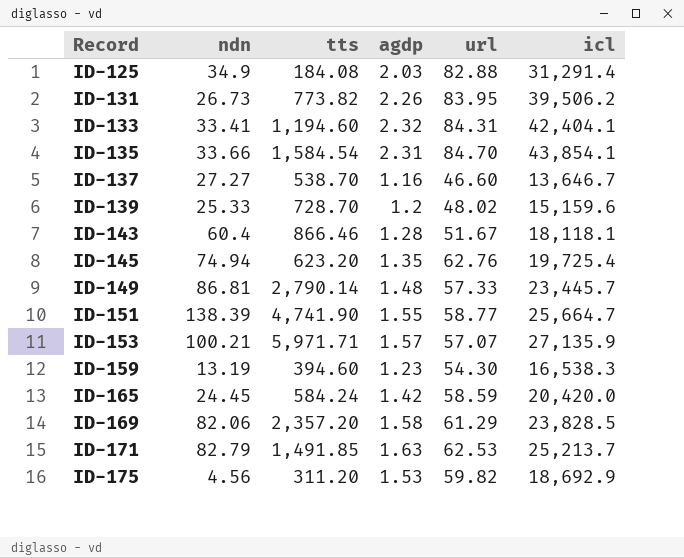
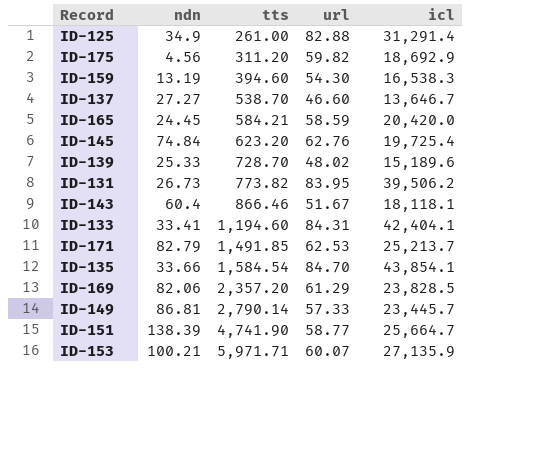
row order: Record ascending -> tts ascending
column agdp | position: 4 -> none
ID-125 | tts: 184.08 -> 261.00
ID-165 | tts: 584.24 -> 584.21
ID-145 | ndn: 74.94 -> 74.84
ID-139 | icl: 15,159.6 -> 15,189.6
ID-153 | url: 57.07 -> 60.07

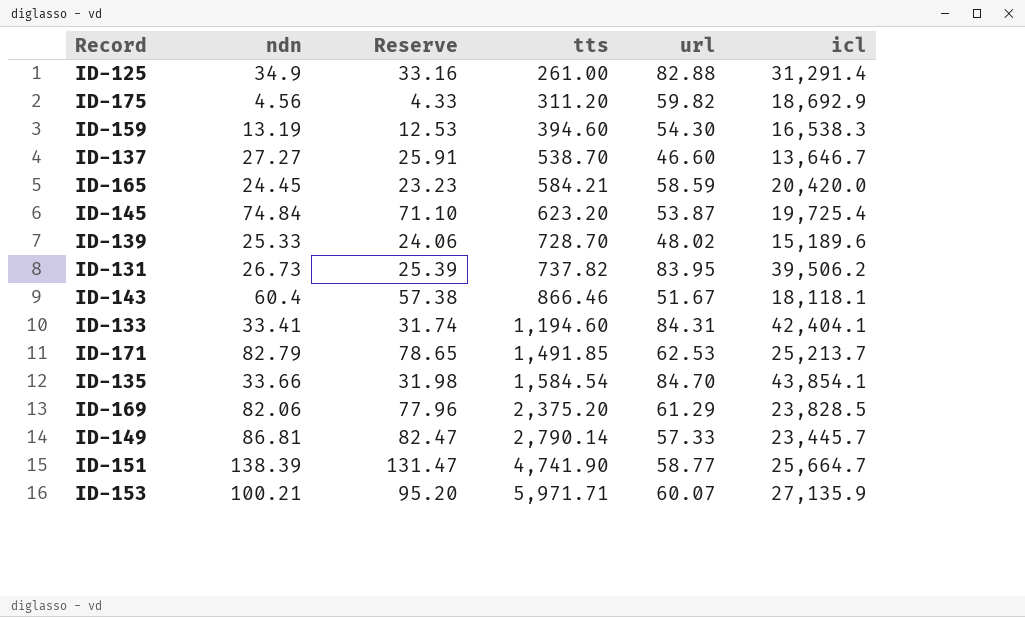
column Reserve | formula: none -> [ndn] * 0.95
ID-145 | url: 62.76 -> 53.87
ID-131 | tts: 773.82 -> 737.82
ID-169 | tts: 2,357.20 -> 2,375.20

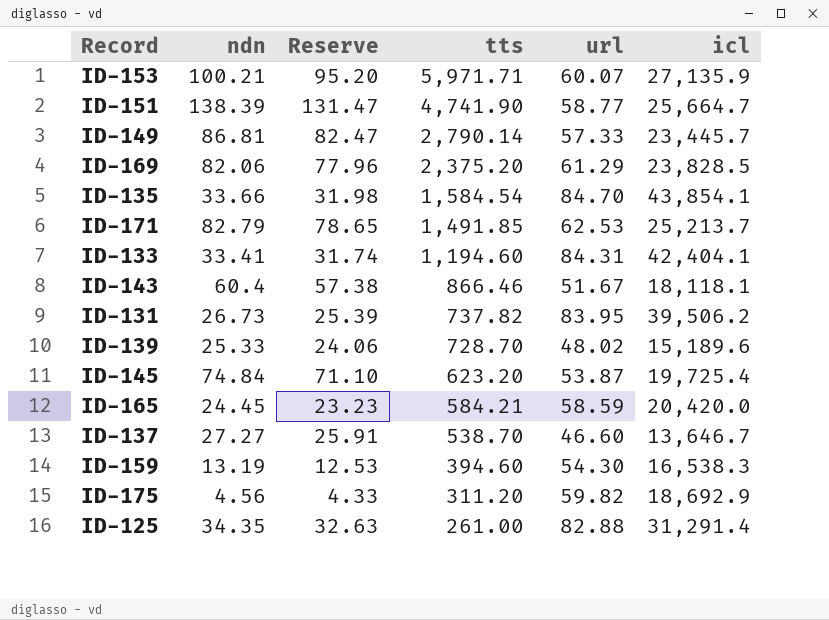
row order: tts ascending -> tts descending
ID-125 | ndn: 34.9 -> 34.35
ID-125 | Reserve: 33.16 -> 32.63

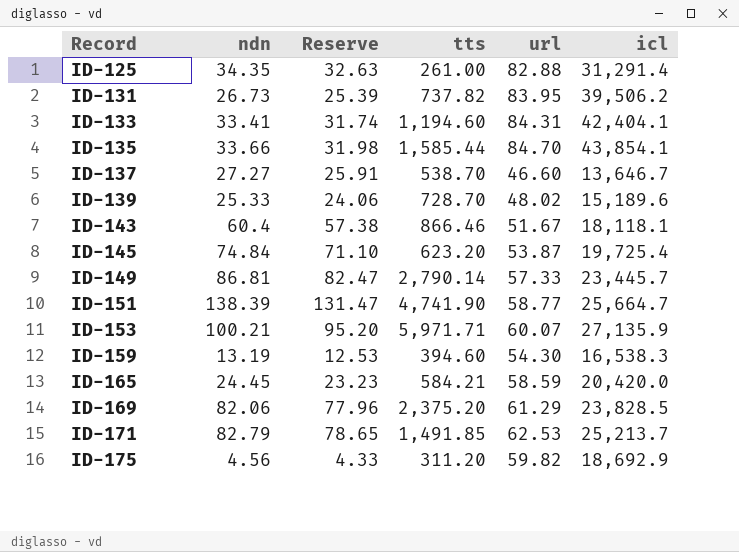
row order: tts descending -> Record ascending
ID-135 | tts: 1,584.54 -> 1,585.44

